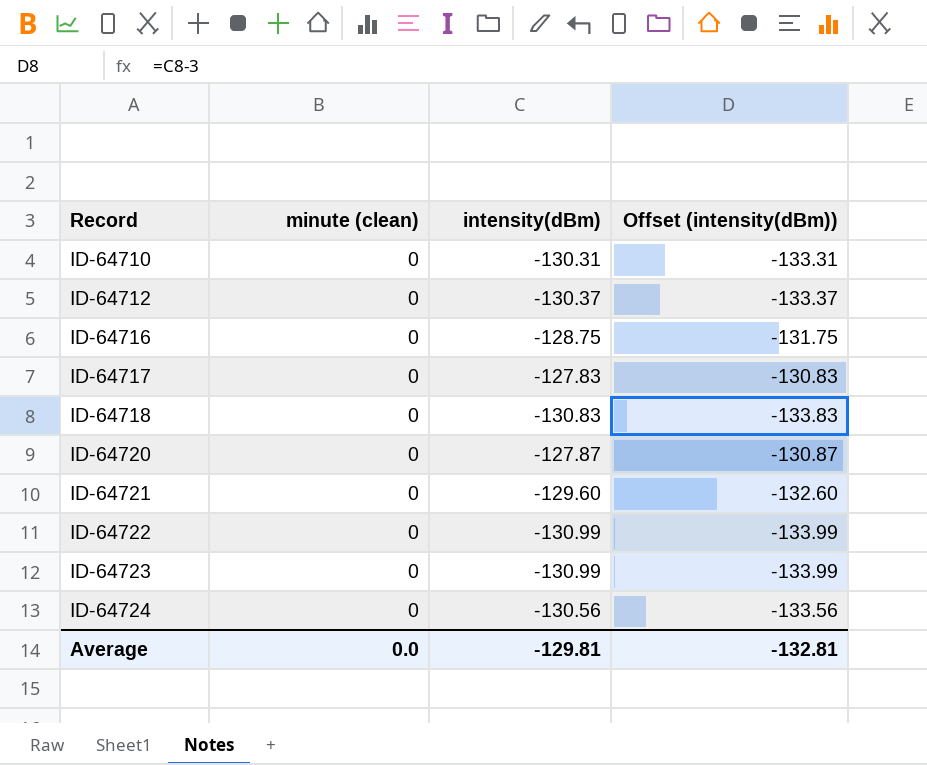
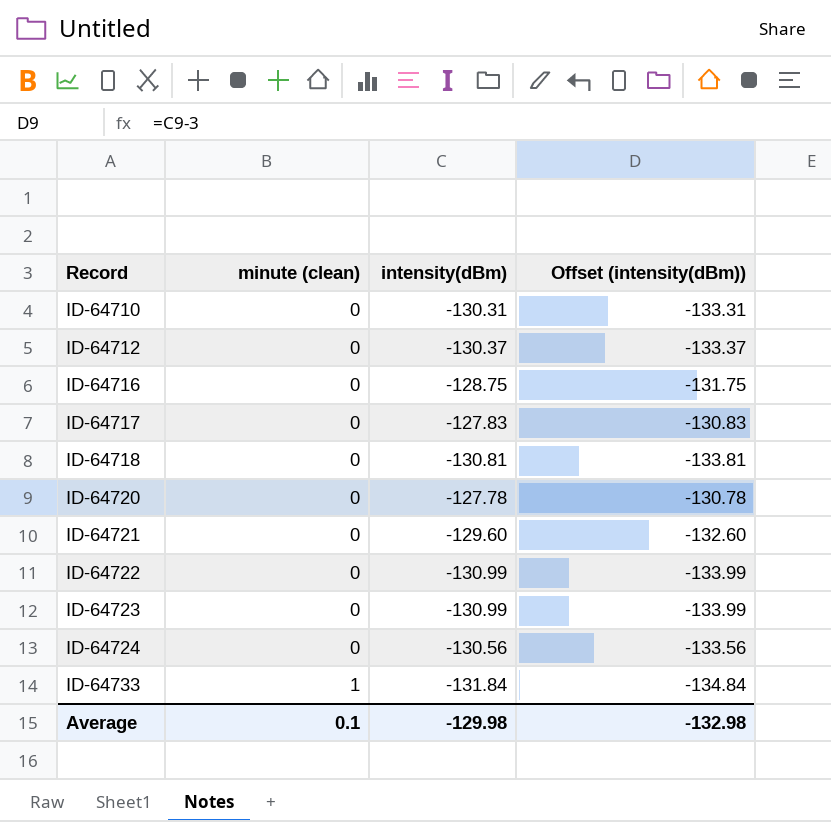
ID-64718 | intensity(dBm): -130.83 -> -130.81
ID-64718 | Offset (intensity(dBm)): -133.83 -> -133.81
ID-64720 | intensity(dBm): -127.87 -> -127.78
ID-64720 | Offset (intensity(dBm)): -130.87 -> -130.78
row ID-64733: none -> 1 | -131.84 | -134.84
Average | minute (clean): 0.0 -> 0.1
Average | intensity(dBm): -129.81 -> -129.98
Average | Offset (intensity(dBm)): -132.81 -> -132.98

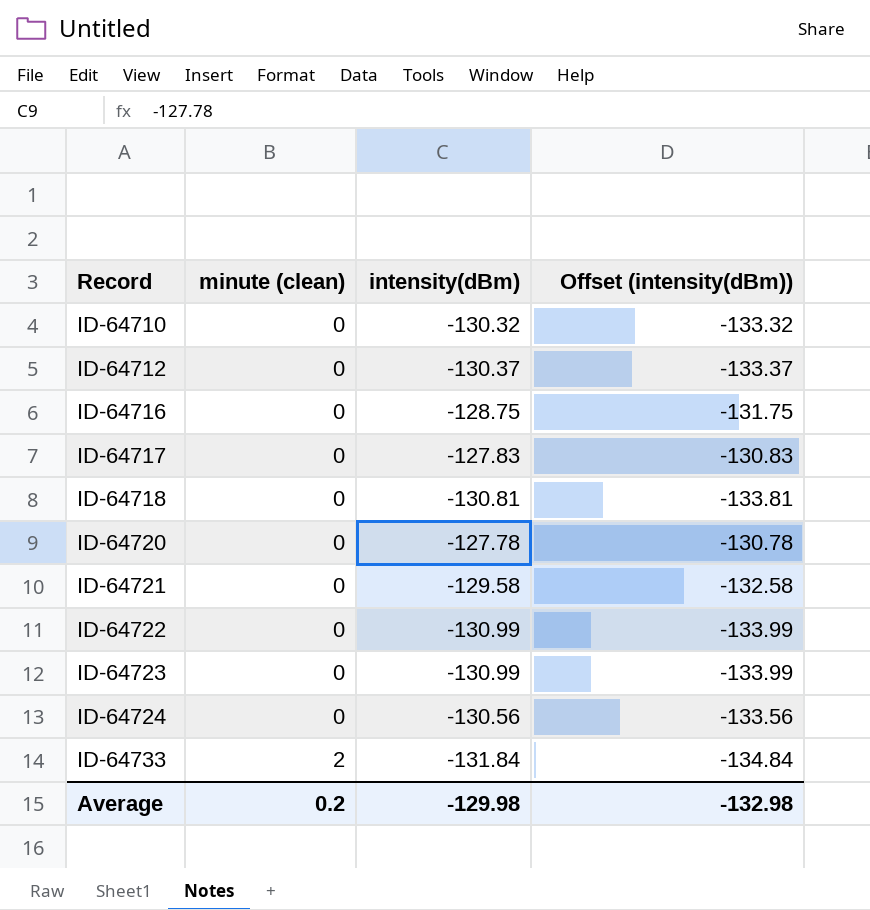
ID-64710 | intensity(dBm): -130.31 -> -130.32
ID-64710 | Offset (intensity(dBm)): -133.31 -> -133.32
ID-64721 | intensity(dBm): -129.60 -> -129.58
ID-64721 | Offset (intensity(dBm)): -132.60 -> -132.58
ID-64733 | minute (clean): 1 -> 2
Average | minute (clean): 0.1 -> 0.2

